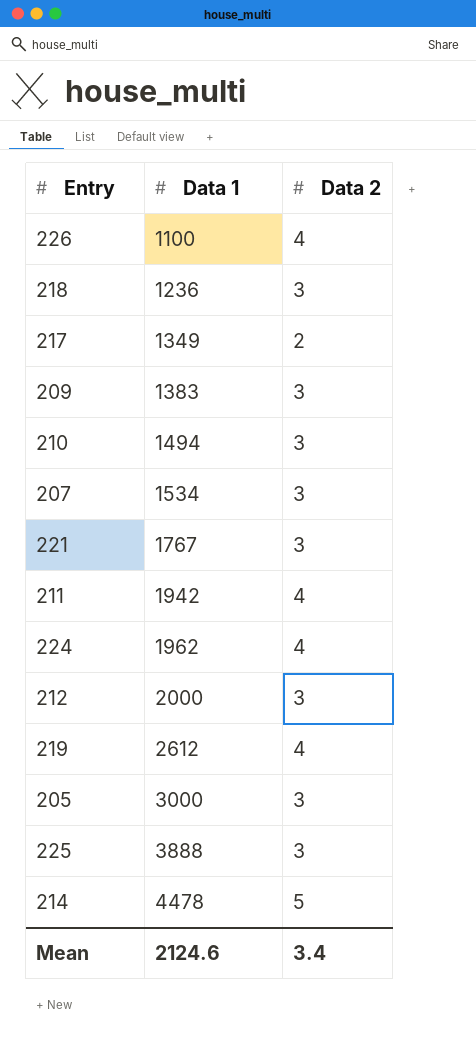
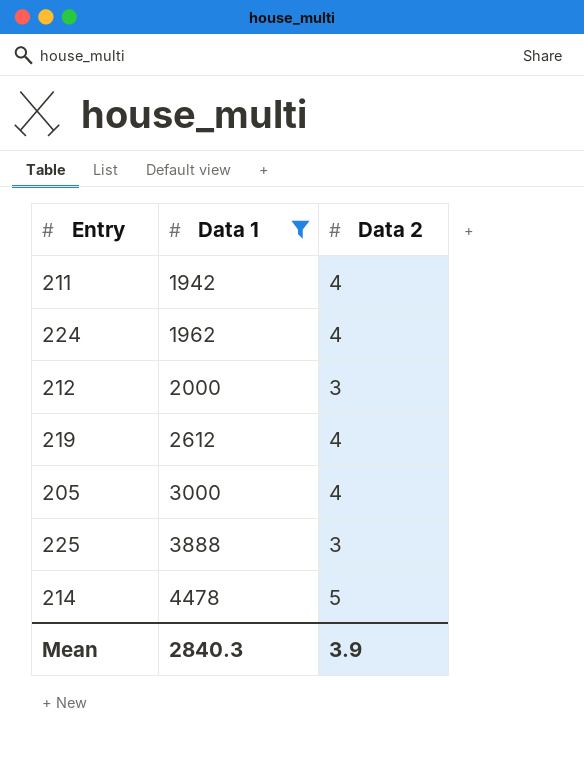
filter: none -> Data 1 >= 1942
205 | Data 2: 3 -> 4
Mean | Data 1: 2124.6 -> 2840.3
Mean | Data 2: 3.4 -> 3.9

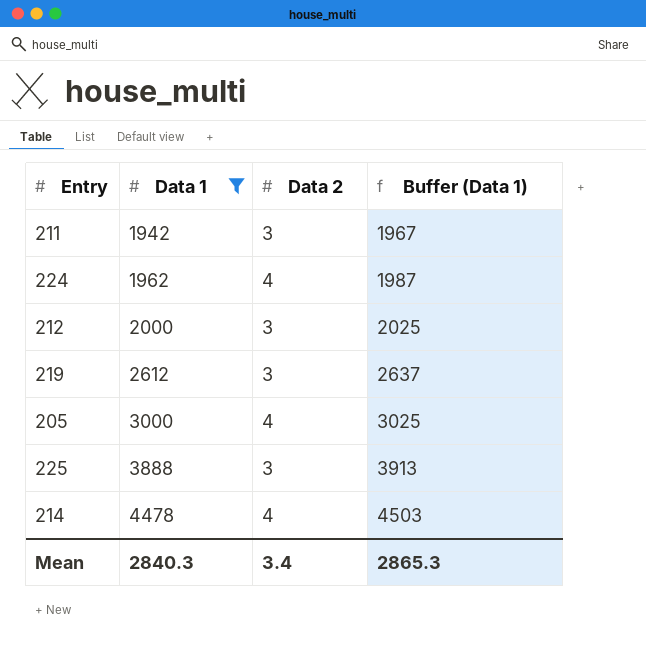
column Buffer (Data 1) | formula: none -> [Data 1] + 25
211 | Data 2: 4 -> 3
219 | Data 2: 4 -> 3
214 | Data 2: 5 -> 4
Mean | Data 2: 3.9 -> 3.4

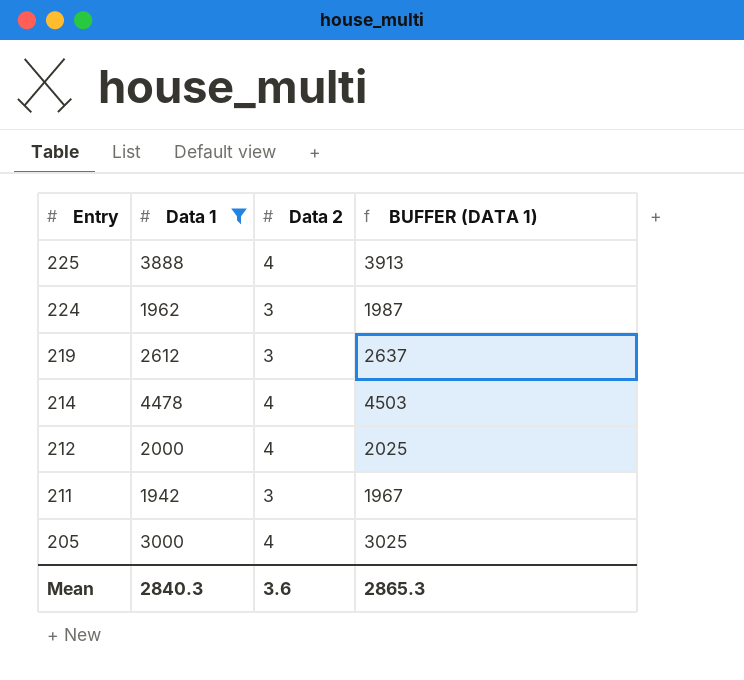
row order: Data 1 ascending -> Entry descending
column name: Buffer (Data 1) -> BUFFER (DATA 1)
225 | Data 2: 3 -> 4
224 | Data 2: 4 -> 3
212 | Data 2: 3 -> 4
Mean | Data 2: 3.4 -> 3.6

